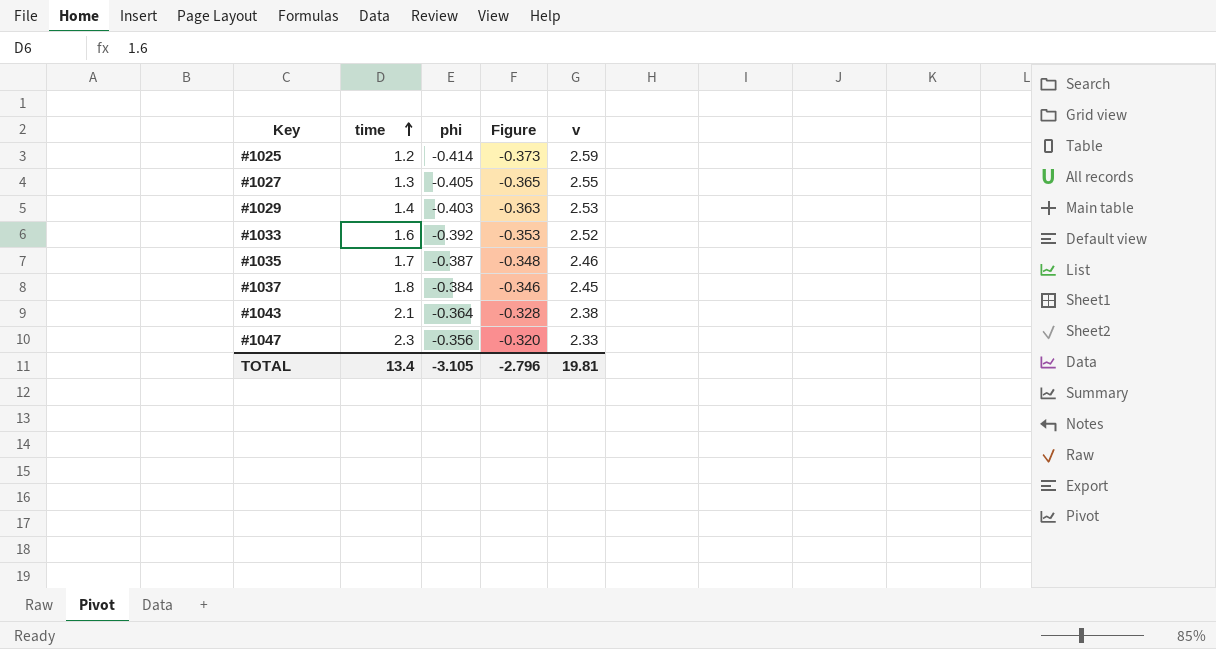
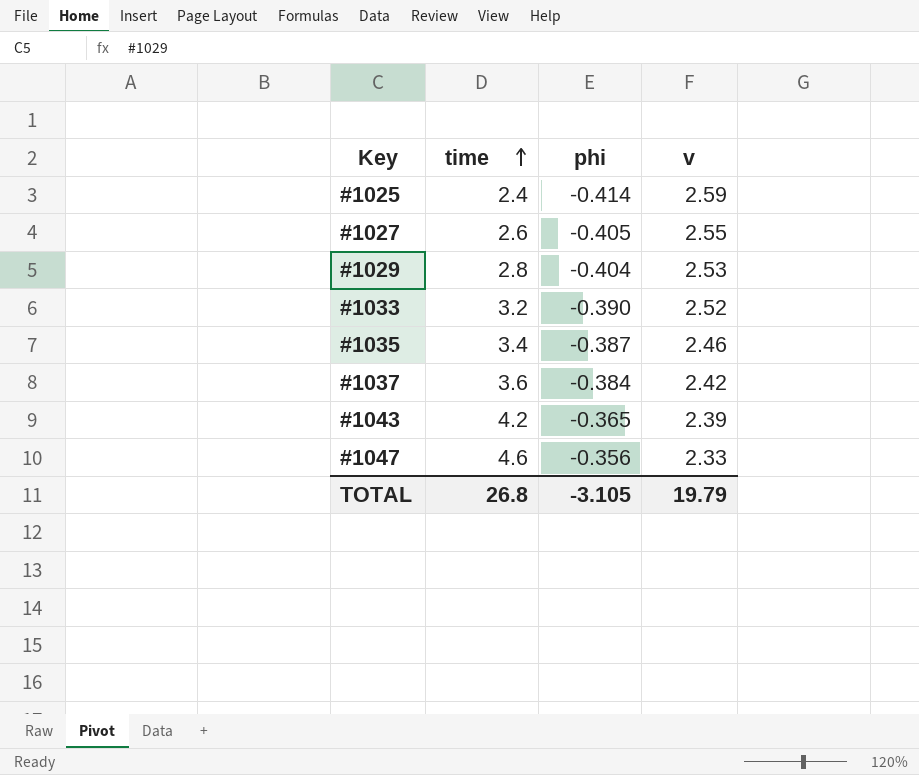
column Figure | formula: [phi] * 0.9 -> none
#1025 | time: 1.2 -> 2.4
#1027 | time: 1.3 -> 2.6
#1029 | time: 1.4 -> 2.8
#1029 | phi: -0.403 -> -0.404
#1033 | time: 1.6 -> 3.2
#1033 | phi: -0.392 -> -0.390
#1035 | time: 1.7 -> 3.4
#1037 | time: 1.8 -> 3.6
#1037 | v: 2.45 -> 2.42
#1043 | time: 2.1 -> 4.2
#1043 | phi: -0.364 -> -0.365
#1043 | v: 2.38 -> 2.39
#1047 | time: 2.3 -> 4.6
TOTAL | time: 13.4 -> 26.8
TOTAL | v: 19.81 -> 19.79

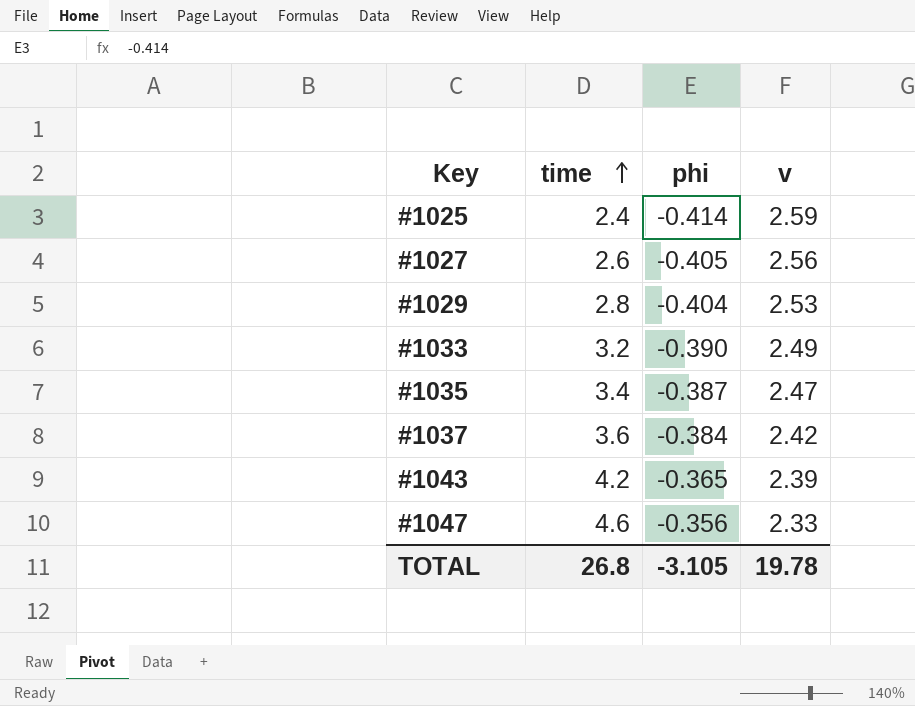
#1027 | v: 2.55 -> 2.56
#1033 | v: 2.52 -> 2.49
#1035 | v: 2.46 -> 2.47
TOTAL | v: 19.79 -> 19.78

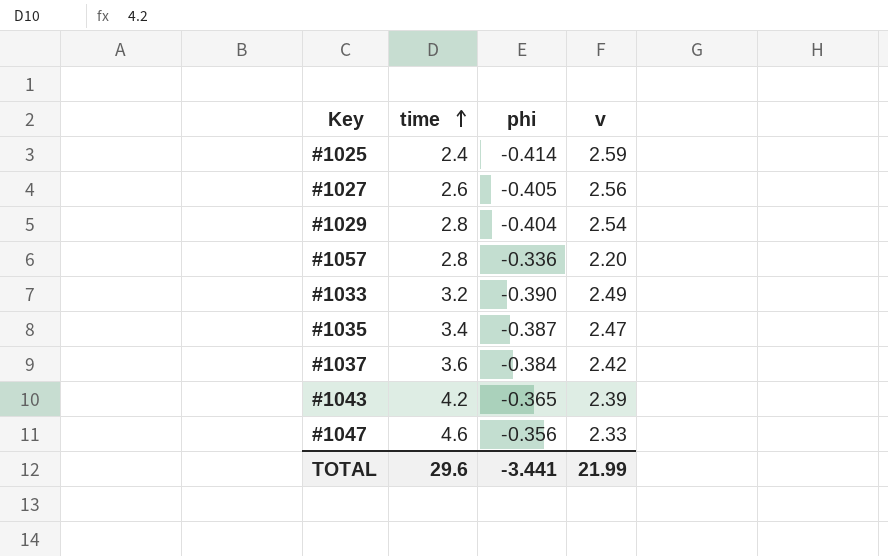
#1029 | v: 2.53 -> 2.54
row #1057: none -> 2.8 | -0.336 | 2.20
TOTAL | time: 26.8 -> 29.6
TOTAL | phi: -3.105 -> -3.441
TOTAL | v: 19.78 -> 21.99

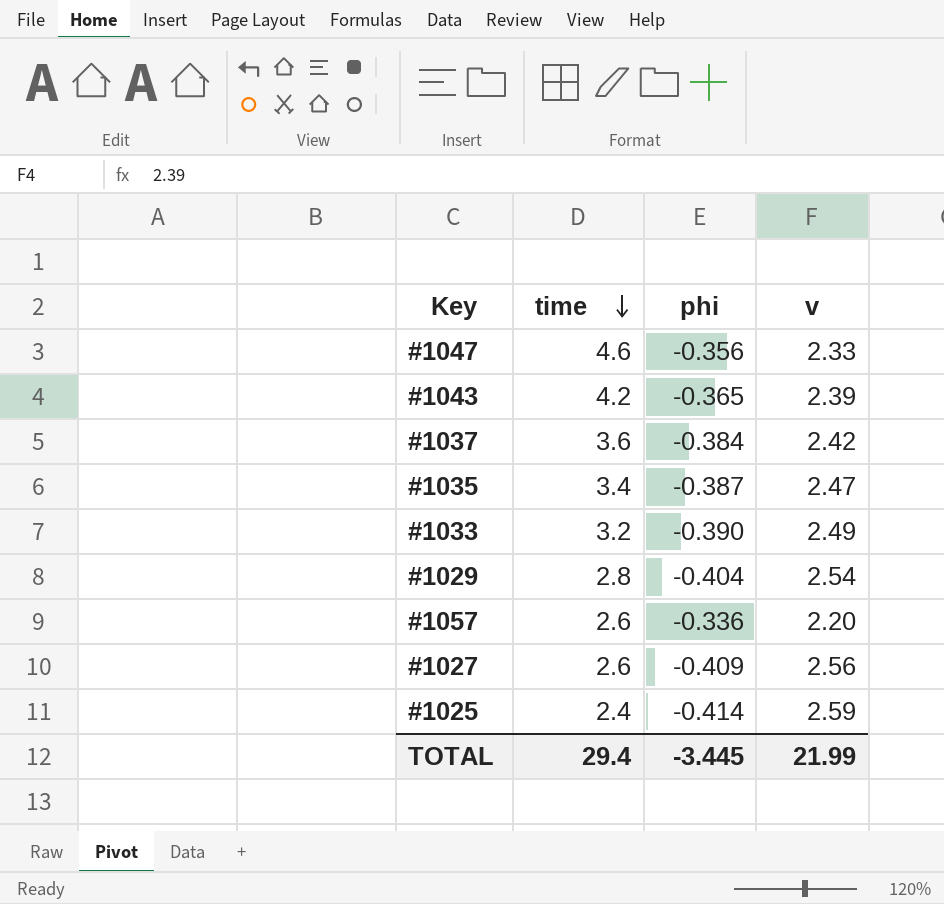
row order: time ascending -> time descending
#1057 | time: 2.8 -> 2.6
#1027 | phi: -0.405 -> -0.409
TOTAL | time: 29.6 -> 29.4
TOTAL | phi: -3.441 -> -3.445

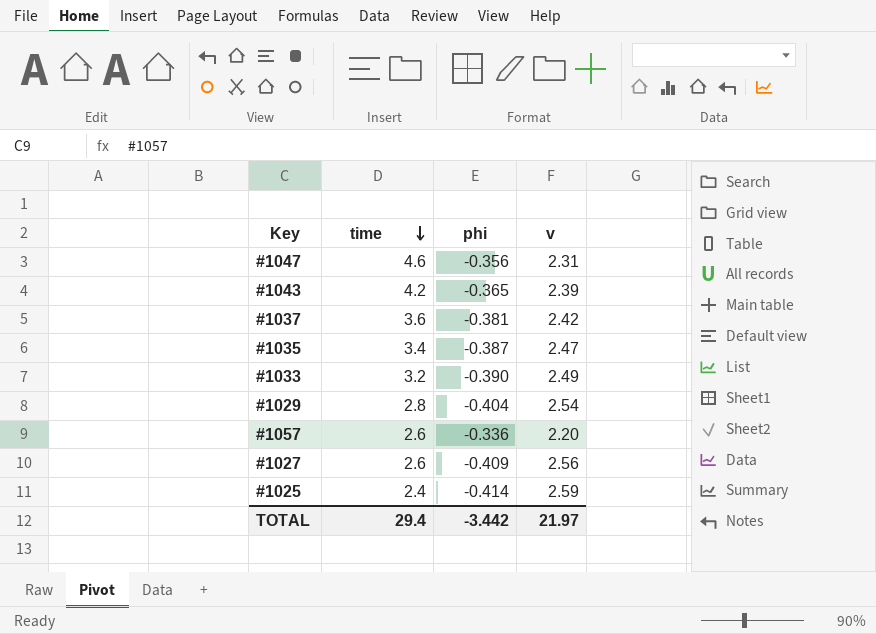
#1047 | v: 2.33 -> 2.31
#1037 | phi: -0.384 -> -0.381
TOTAL | phi: -3.445 -> -3.442
TOTAL | v: 21.99 -> 21.97

